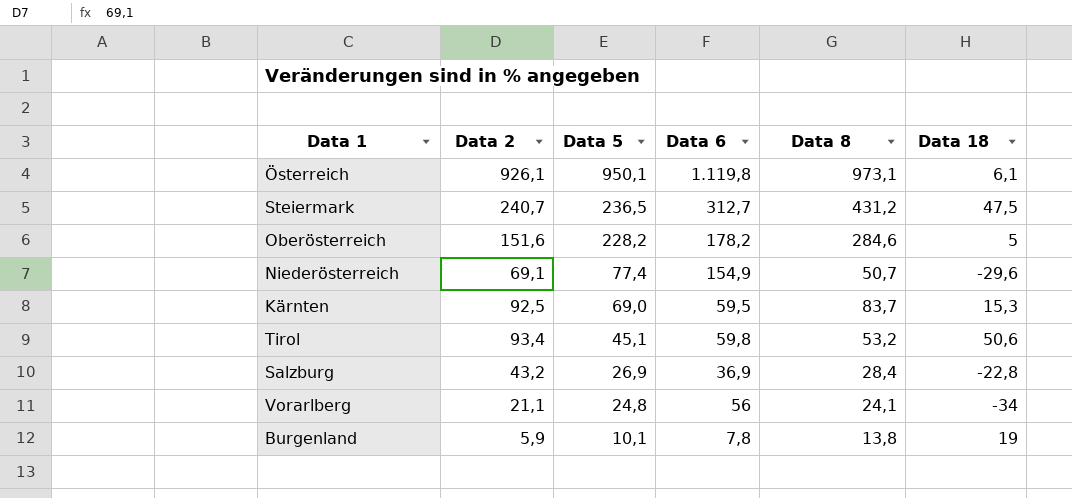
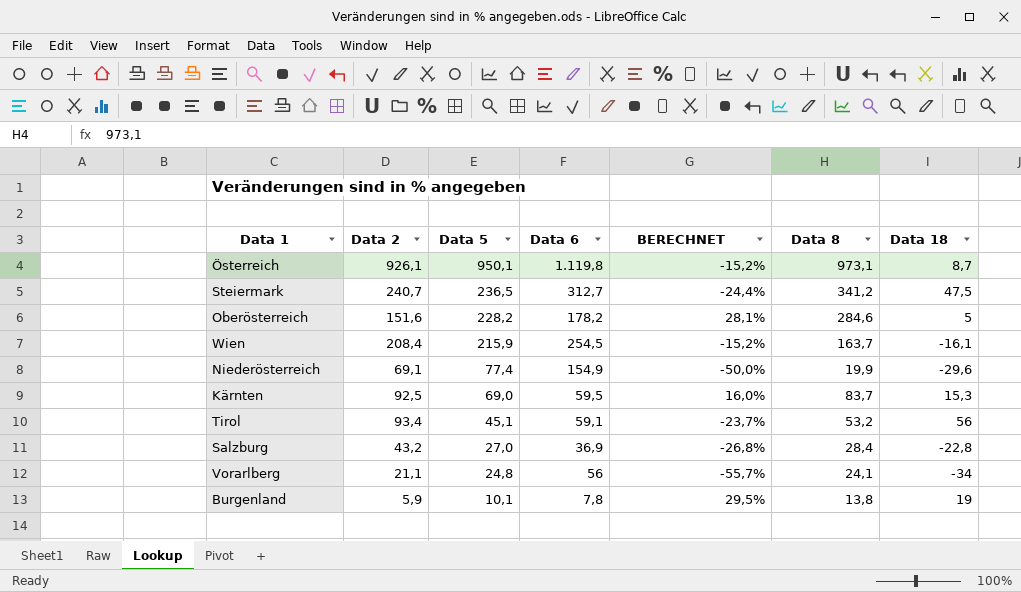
column BERECHNET | formula: none -> ([Data 5] - [Data 6]) / [Data 6]
Österreich | Data 18: 6,1 -> 8,7
Steiermark | Data 8: 431,2 -> 341,2
row Wien: none -> 208,4 | 215,9 | 254,5 | -15,2% | 163,7 | -16,1
Niederösterreich | Data 8: 50,7 -> 19,9
Tirol | Data 6: 59,8 -> 59,1
Tirol | Data 18: 50,6 -> 56
Salzburg | Data 5: 26,9 -> 27,0

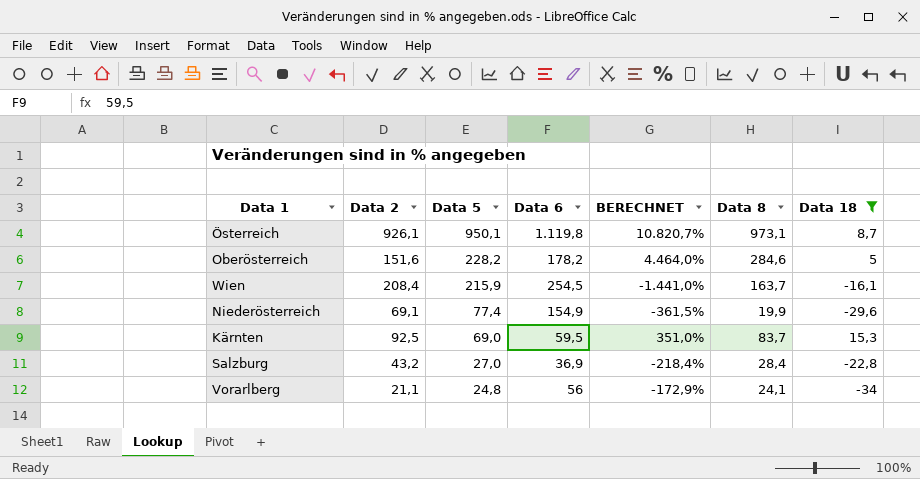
filter: none -> Data 18 <= 15,3
column BERECHNET | formula: ([Data 5] - [Data 6]) / [Data 6] -> ([Data 5] - [Data 18]) / [Data 18]

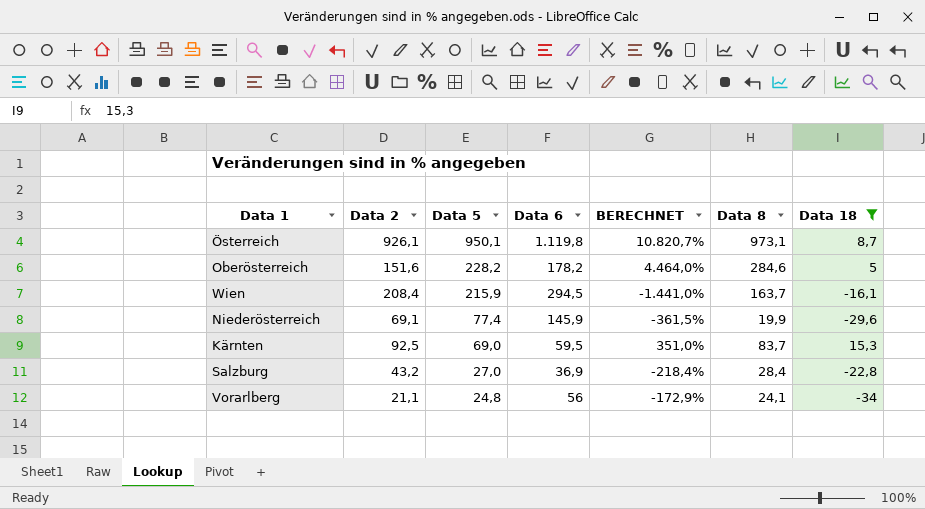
Wien | Data 6: 254,5 -> 294,5
Niederösterreich | Data 6: 154,9 -> 145,9

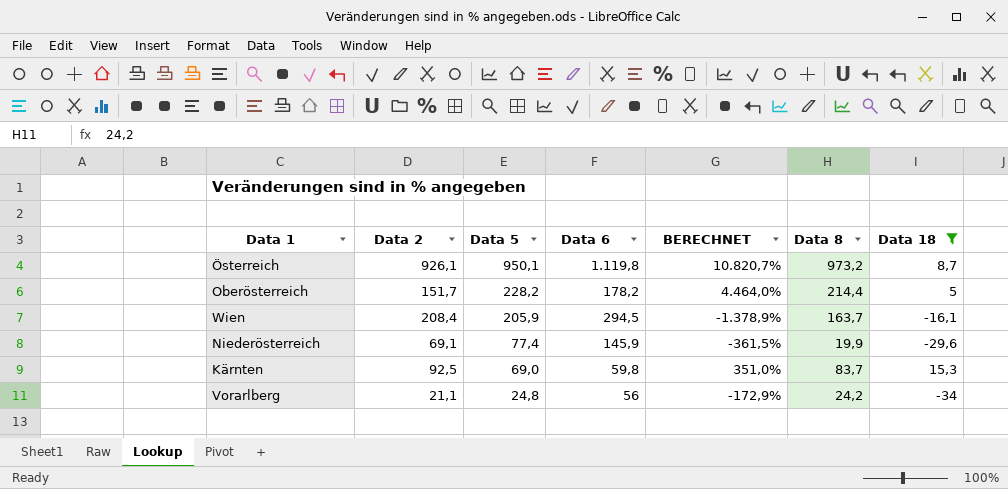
row Salzburg: 43,2 | 27,0 | 36,9 | -218,4% | 28,4 | -22,8 -> none
Österreich | Data 8: 973,1 -> 973,2
Oberösterreich | Data 2: 151,6 -> 151,7
Oberösterreich | Data 8: 284,6 -> 214,4
Wien | Data 5: 215,9 -> 205,9
Wien | BERECHNET: -1.441,0% -> -1.378,9%
Kärnten | Data 6: 59,5 -> 59,8
Vorarlberg | Data 8: 24,1 -> 24,2

